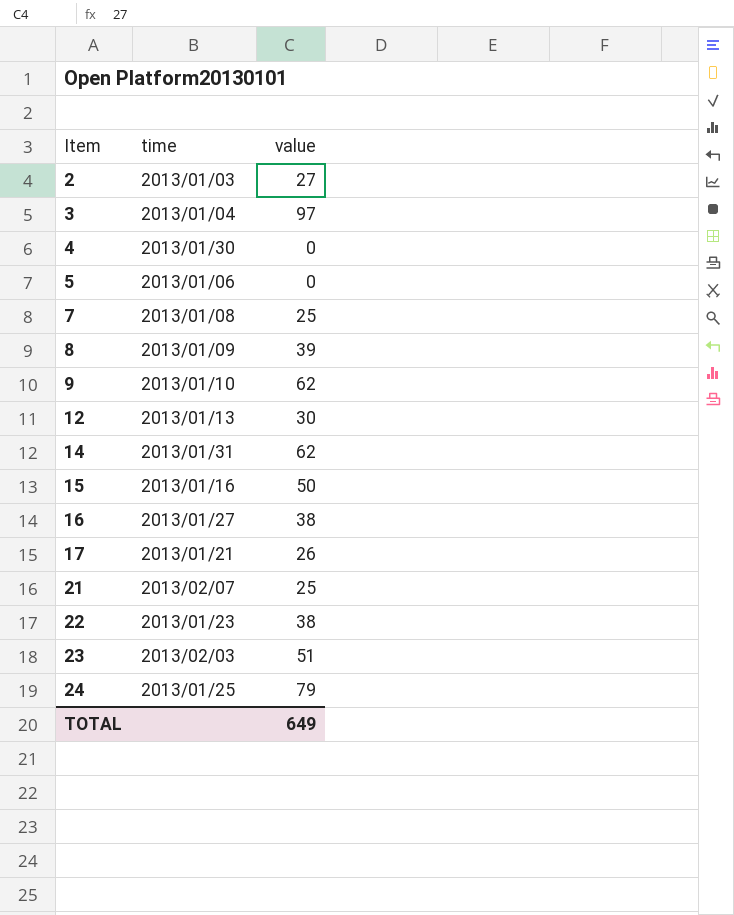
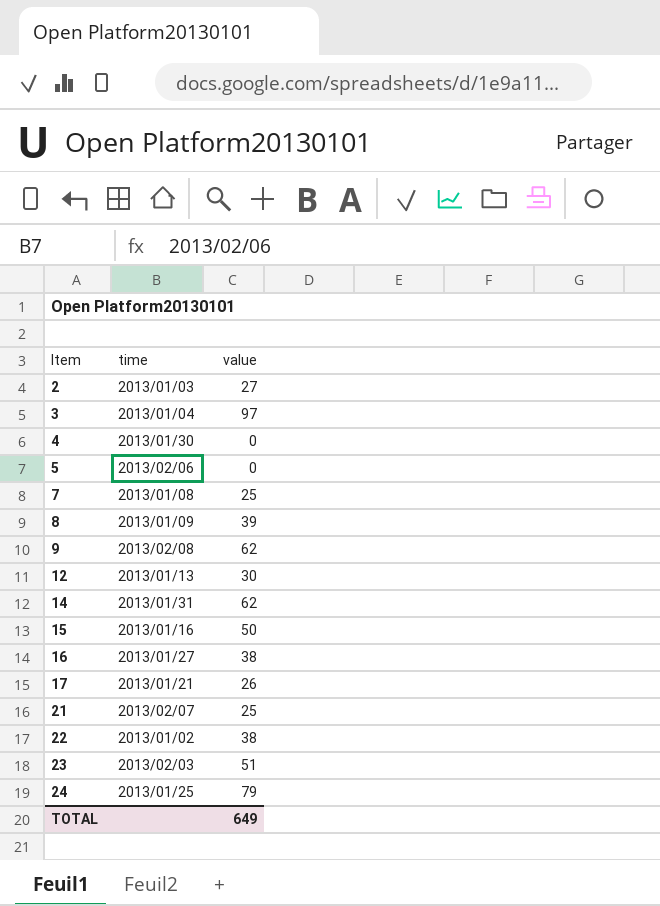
5 | time: 2013/01/06 -> 2013/02/06
9 | time: 2013/01/10 -> 2013/02/08
22 | time: 2013/01/23 -> 2013/01/02

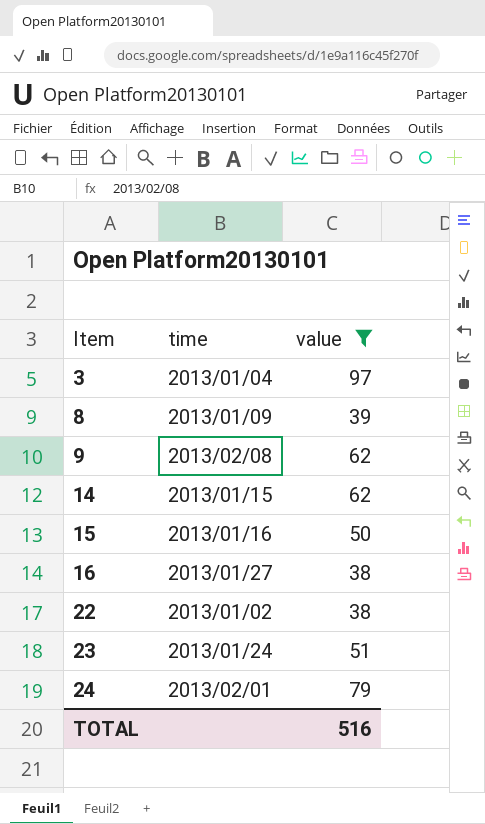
filter: none -> value >= 38
14 | time: 2013/01/31 -> 2013/01/15
23 | time: 2013/02/03 -> 2013/01/24
24 | time: 2013/01/25 -> 2013/02/01
TOTAL | value: 649 -> 516

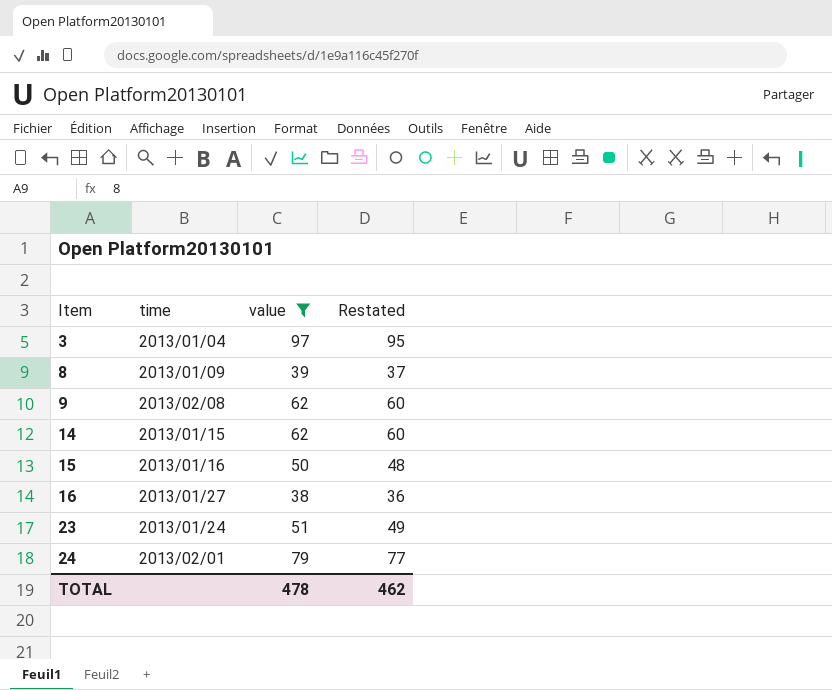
column Restated | formula: none -> [value] - 2
row 22: 2013/01/02 | 38 -> none
TOTAL | value: 516 -> 478

